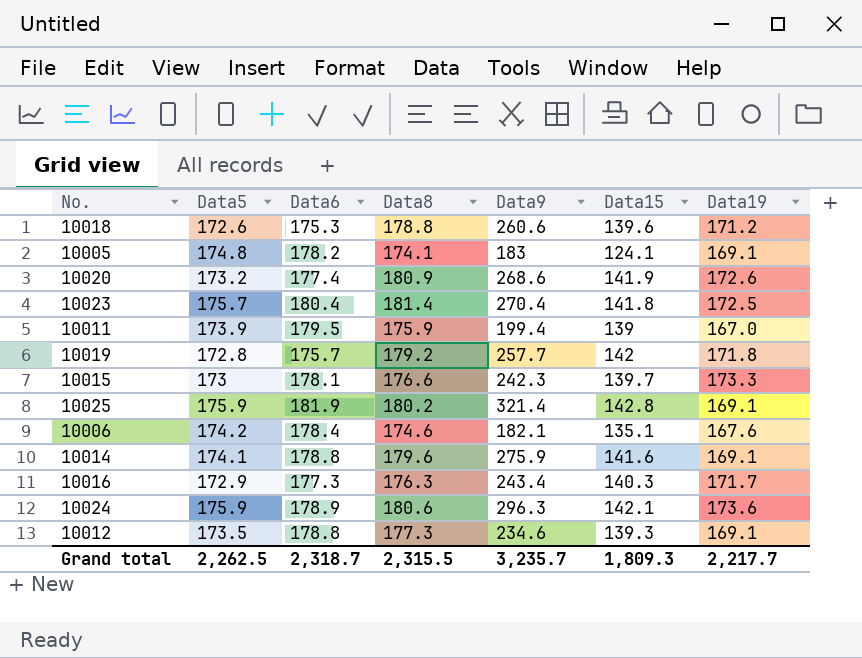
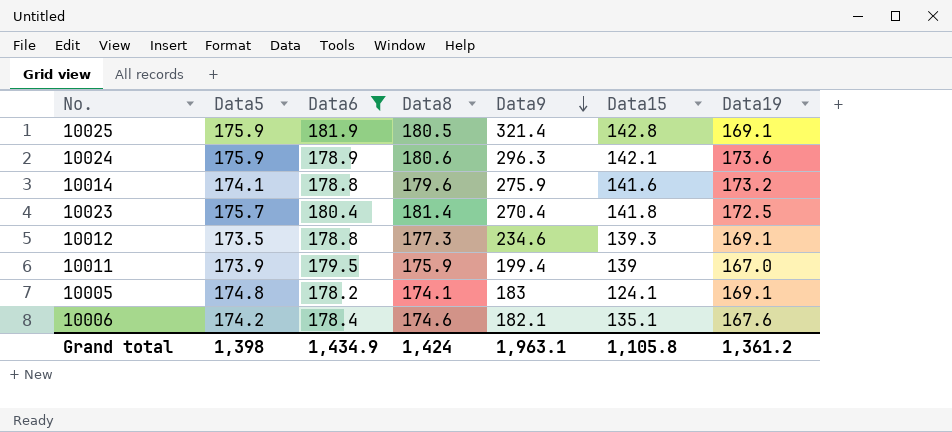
filter: none -> Data6 >= 178.2
row order: none -> Data9 descending
10025 | Data8: 180.2 -> 180.5
10014 | Data19: 169.1 -> 173.2
Grand total | Data5: 2,262.5 -> 1,398
Grand total | Data6: 2,318.7 -> 1,434.9
Grand total | Data8: 2,315.5 -> 1,424
Grand total | Data9: 3,235.7 -> 1,963.1
Grand total | Data15: 1,809.3 -> 1,105.8
Grand total | Data19: 2,217.7 -> 1,361.2

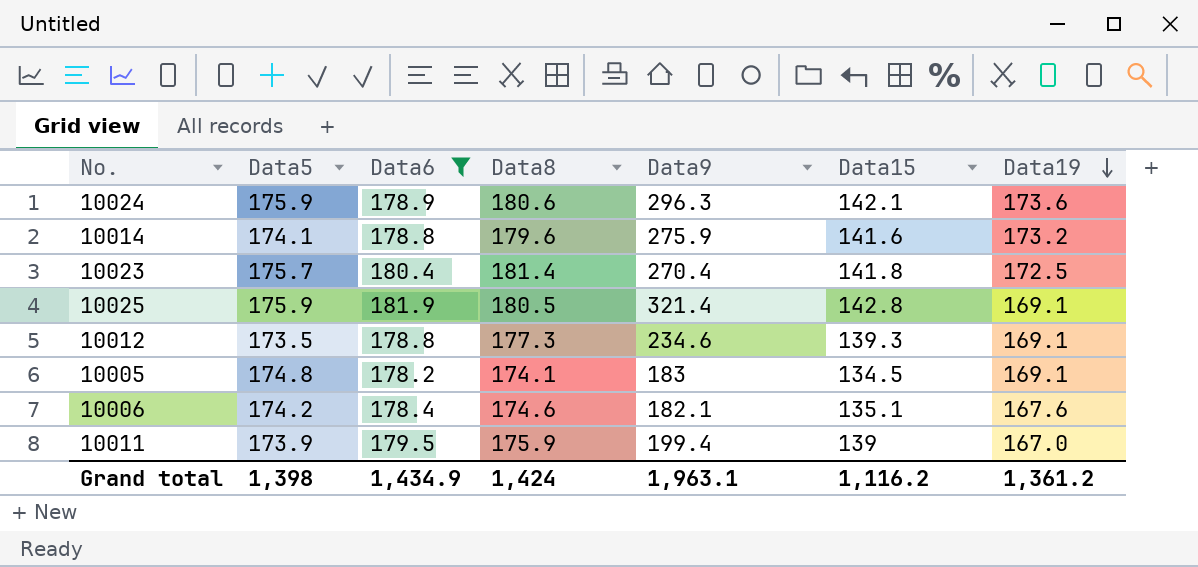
row order: Data9 descending -> Data19 descending
10005 | Data15: 124.1 -> 134.5
Grand total | Data15: 1,105.8 -> 1,116.2

